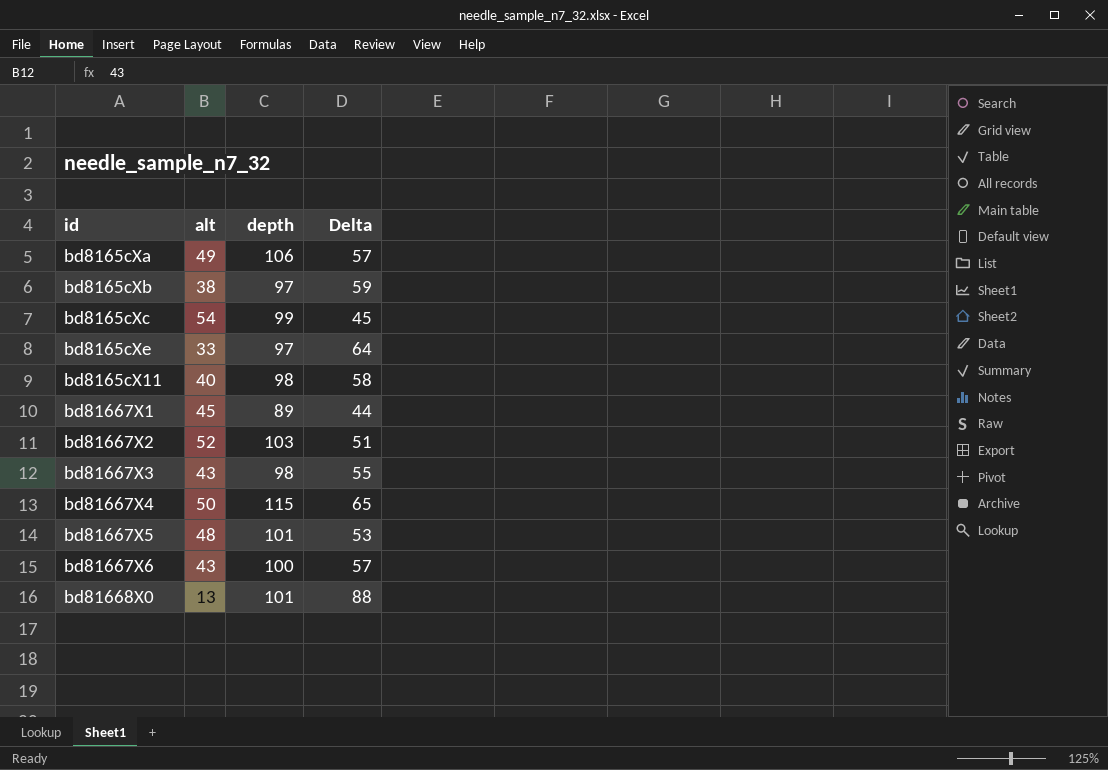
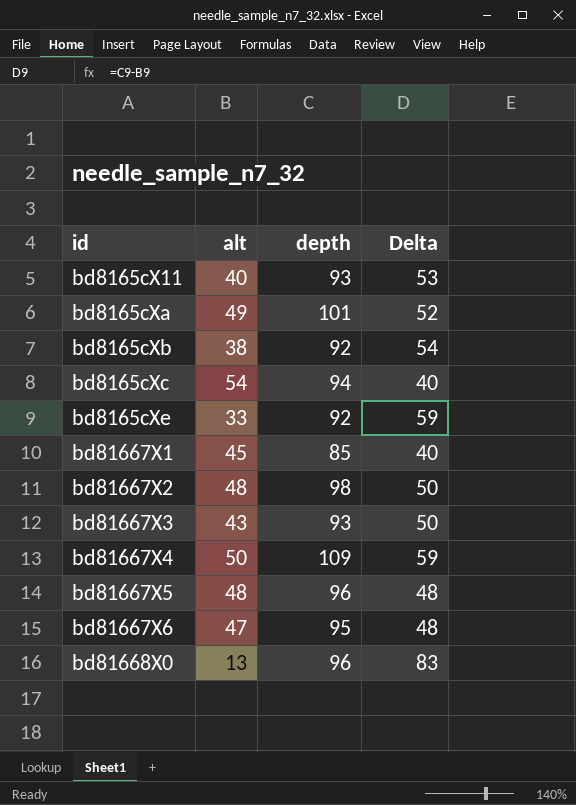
row order: none -> id ascending
bd8165cX11 | depth: 98 -> 93
bd8165cX11 | Delta: 58 -> 53
bd8165cXa | depth: 106 -> 101
bd8165cXa | Delta: 57 -> 52
bd8165cXb | depth: 97 -> 92
bd8165cXb | Delta: 59 -> 54
bd8165cXc | depth: 99 -> 94
bd8165cXc | Delta: 45 -> 40
bd8165cXe | depth: 97 -> 92
bd8165cXe | Delta: 64 -> 59
bd81667X1 | depth: 89 -> 85
bd81667X1 | Delta: 44 -> 40
bd81667X2 | alt: 52 -> 48
bd81667X2 | depth: 103 -> 98
bd81667X2 | Delta: 51 -> 50
bd81667X3 | depth: 98 -> 93
bd81667X3 | Delta: 55 -> 50
bd81667X4 | depth: 115 -> 109
bd81667X4 | Delta: 65 -> 59
bd81667X5 | depth: 101 -> 96
bd81667X5 | Delta: 53 -> 48
bd81667X6 | alt: 43 -> 47
bd81667X6 | depth: 100 -> 95
bd81667X6 | Delta: 57 -> 48
bd81668X0 | depth: 101 -> 96
bd81668X0 | Delta: 88 -> 83

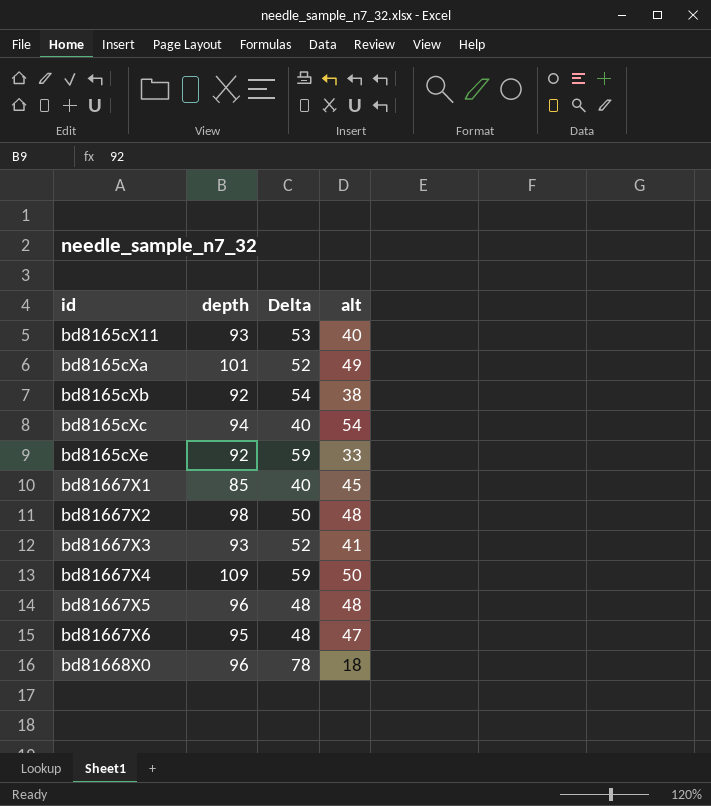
column alt | position: 2 -> 4
bd81667X3 | Delta: 50 -> 52
bd81667X3 | alt: 43 -> 41
bd81668X0 | Delta: 83 -> 78
bd81668X0 | alt: 13 -> 18

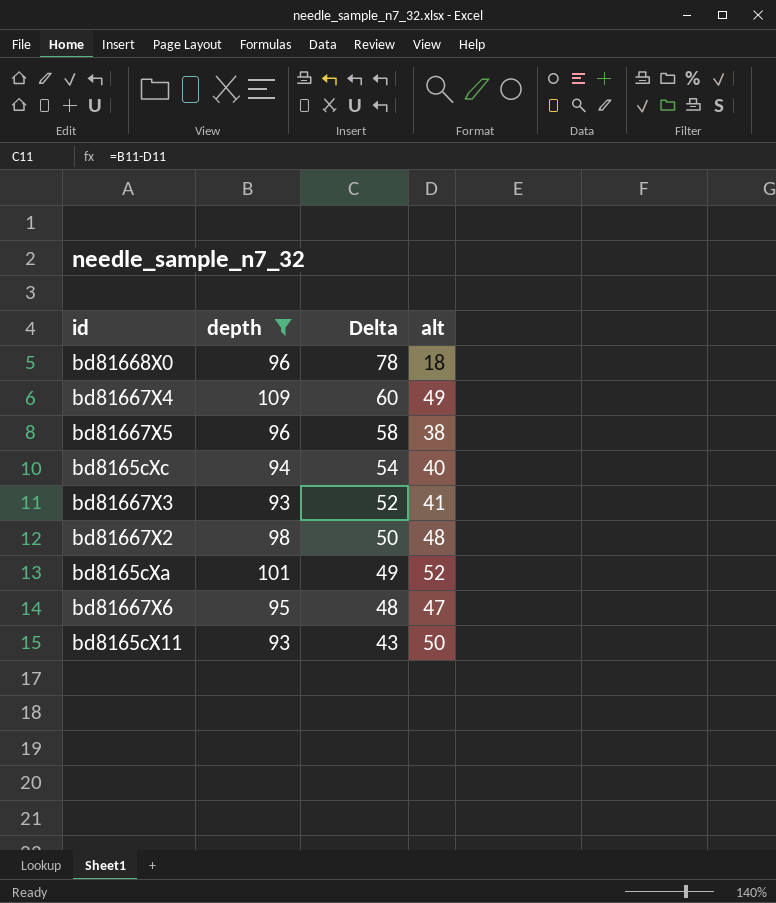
filter: none -> depth >= 93
row order: id ascending -> Delta descending
bd81667X4 | Delta: 59 -> 60
bd81667X4 | alt: 50 -> 49
bd81667X5 | Delta: 48 -> 58
bd81667X5 | alt: 48 -> 38
bd8165cXc | Delta: 40 -> 54
bd8165cXc | alt: 54 -> 40
bd8165cXa | Delta: 52 -> 49
bd8165cXa | alt: 49 -> 52
bd8165cX11 | Delta: 53 -> 43
bd8165cX11 | alt: 40 -> 50

